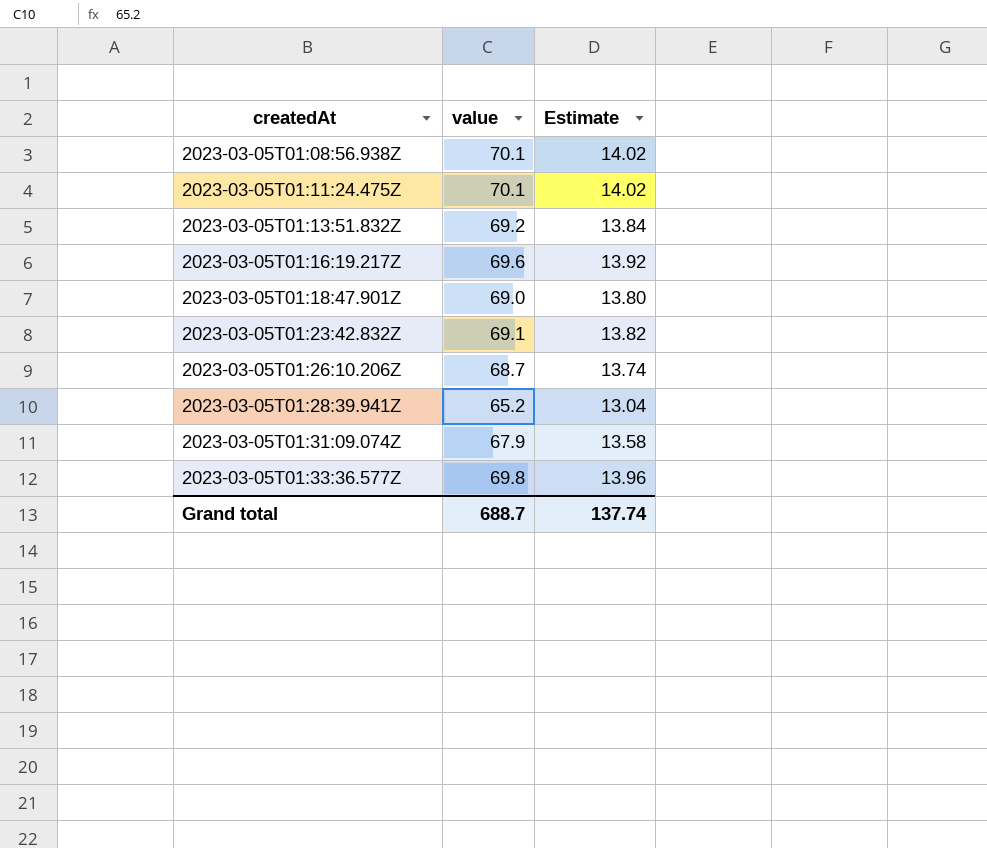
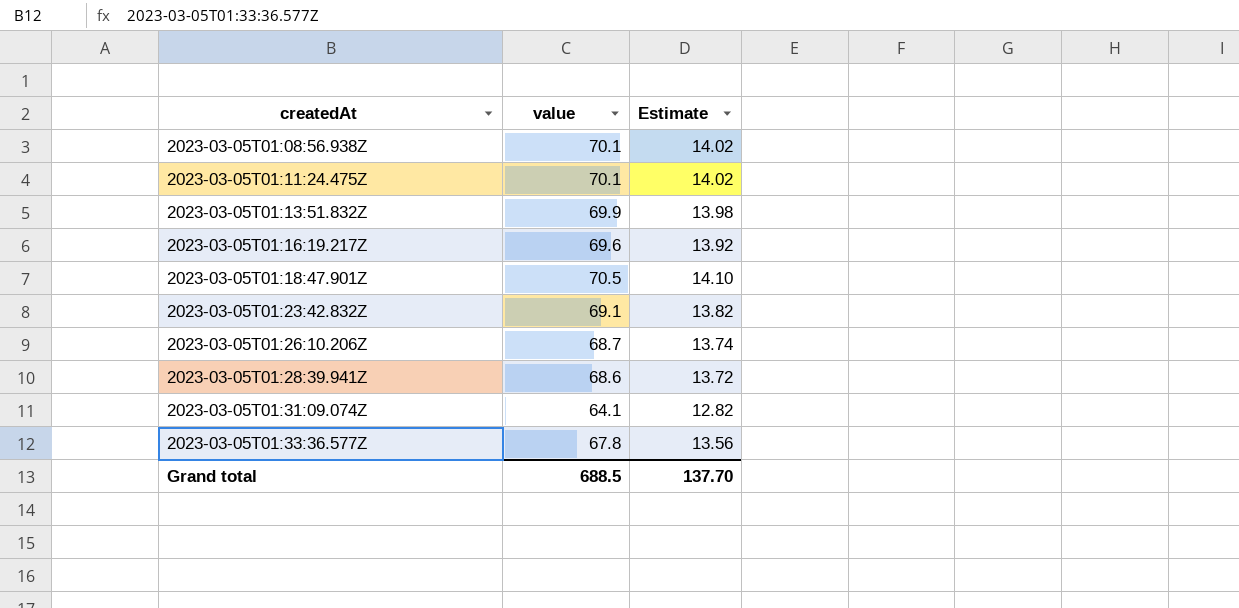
2023-03-05T01:13:51.832Z | value: 69.2 -> 69.9
2023-03-05T01:13:51.832Z | Estimate: 13.84 -> 13.98
2023-03-05T01:18:47.901Z | value: 69.0 -> 70.5
2023-03-05T01:18:47.901Z | Estimate: 13.80 -> 14.10
2023-03-05T01:28:39.941Z | value: 65.2 -> 68.6
2023-03-05T01:28:39.941Z | Estimate: 13.04 -> 13.72
2023-03-05T01:31:09.074Z | value: 67.9 -> 64.1
2023-03-05T01:31:09.074Z | Estimate: 13.58 -> 12.82
2023-03-05T01:33:36.577Z | value: 69.8 -> 67.8
2023-03-05T01:33:36.577Z | Estimate: 13.96 -> 13.56
Grand total | value: 688.7 -> 688.5
Grand total | Estimate: 137.74 -> 137.70

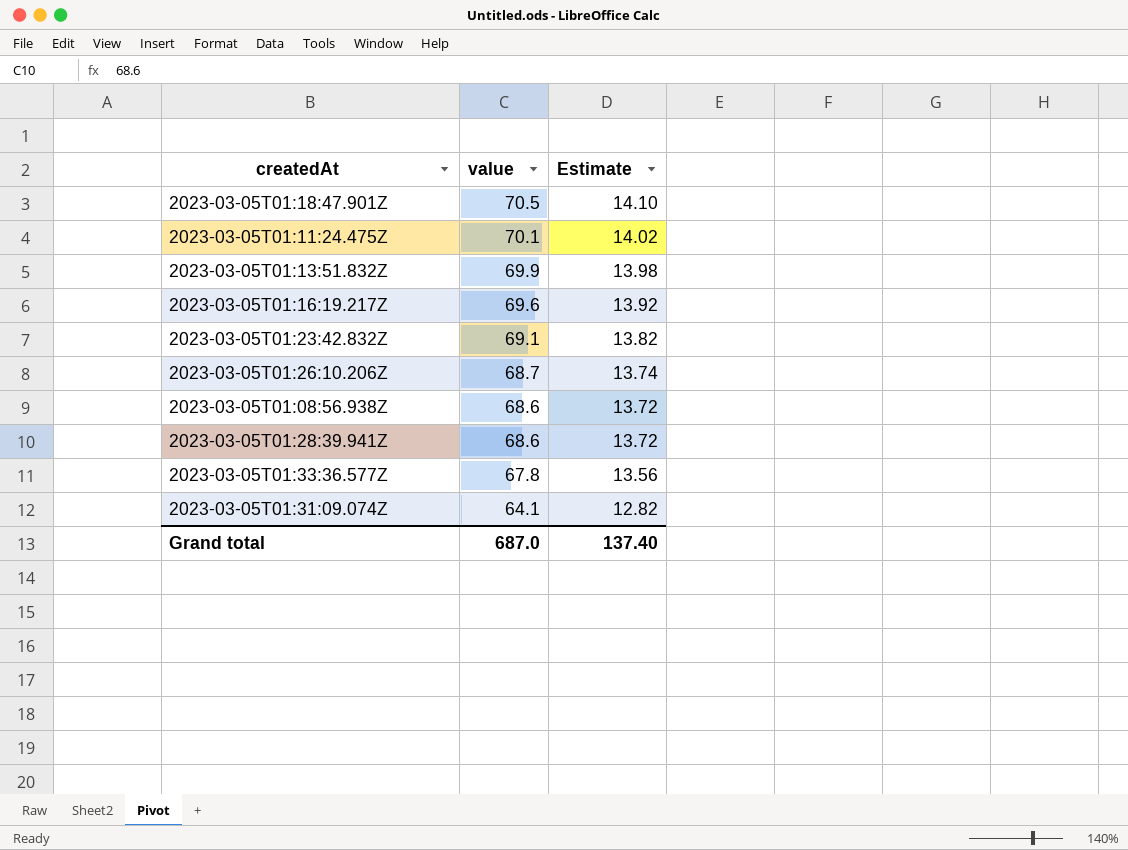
row order: createdAt ascending -> value descending
2023-03-05T01:08:56.938Z | value: 70.1 -> 68.6
2023-03-05T01:08:56.938Z | Estimate: 14.02 -> 13.72
Grand total | value: 688.5 -> 687.0
Grand total | Estimate: 137.70 -> 137.40

